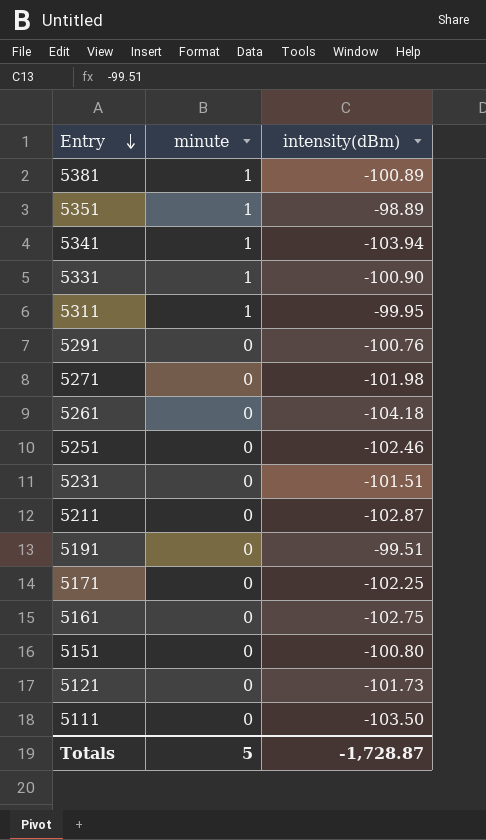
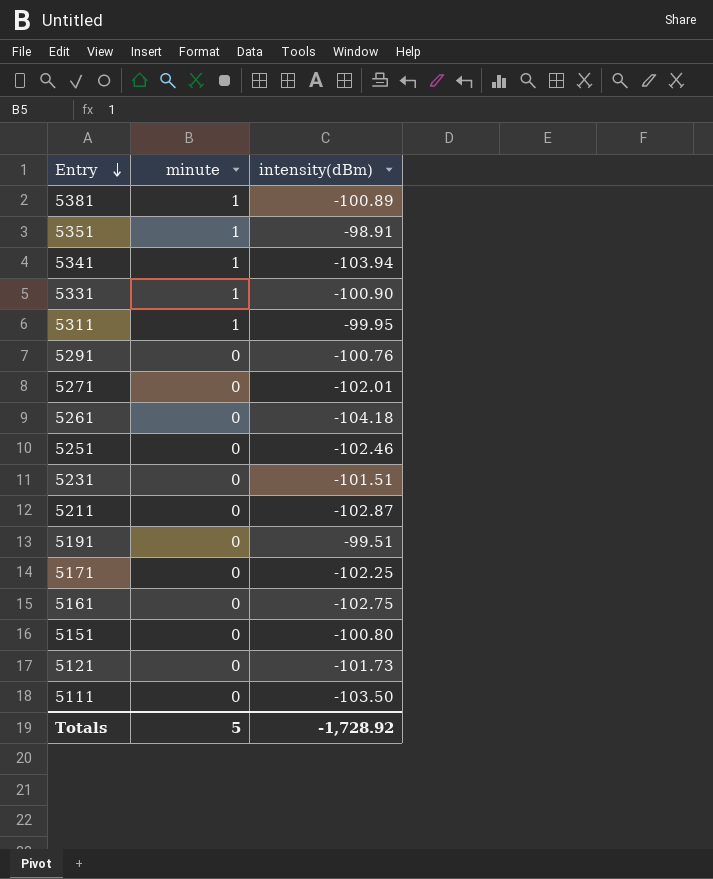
5351 | intensity(dBm): -98.89 -> -98.91
5271 | intensity(dBm): -101.98 -> -102.01
Totals | intensity(dBm): -1,728.87 -> -1,728.92

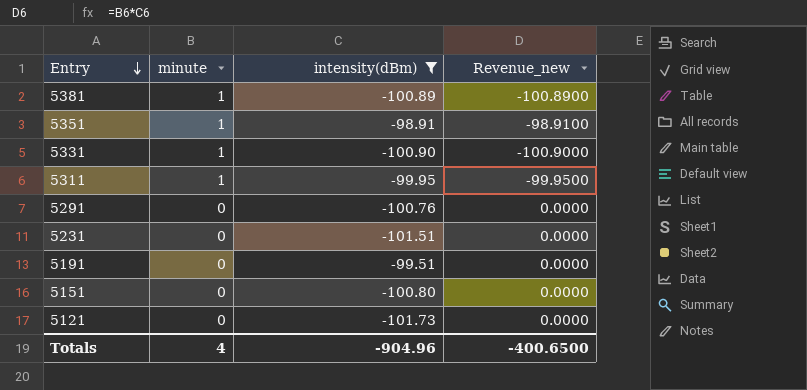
filter: none -> intensity(dBm) >= -101.73
column Revenue_new | formula: none -> [minute] * [intensity(dBm)]
Totals | minute: 5 -> 4
Totals | intensity(dBm): -1,728.92 -> -904.96

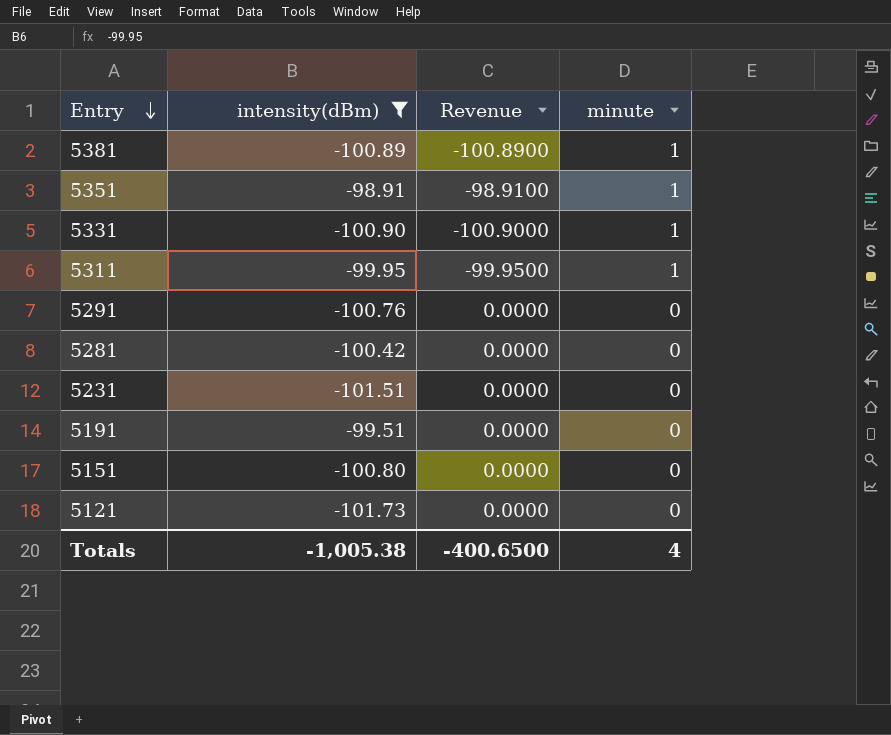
column name: Revenue_new -> Revenue
column minute | position: 2 -> 4
row 5281: none -> -100.42 | 0.0000 | 0
Totals | intensity(dBm): -904.96 -> -1,005.38

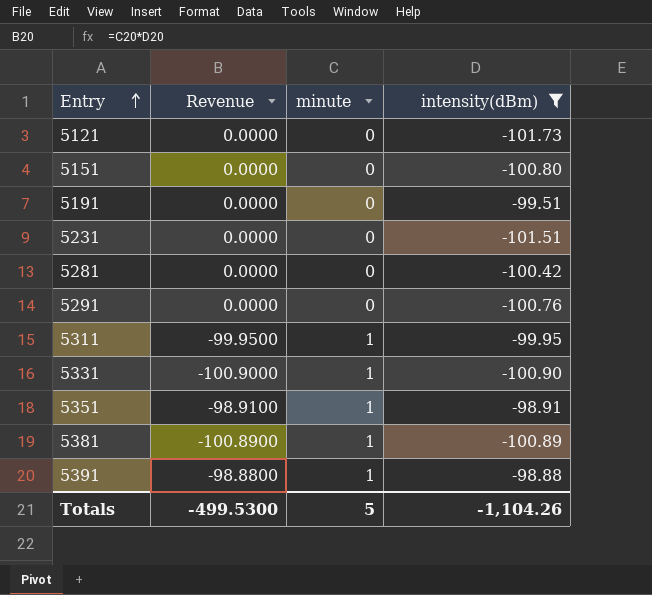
row order: Entry descending -> Entry ascending
column intensity(dBm) | position: 2 -> 4
row 5391: none -> -98.8800 | 1 | -98.88
Totals | Revenue: -400.6500 -> -499.5300
Totals | minute: 4 -> 5
Totals | intensity(dBm): -1,005.38 -> -1,104.26

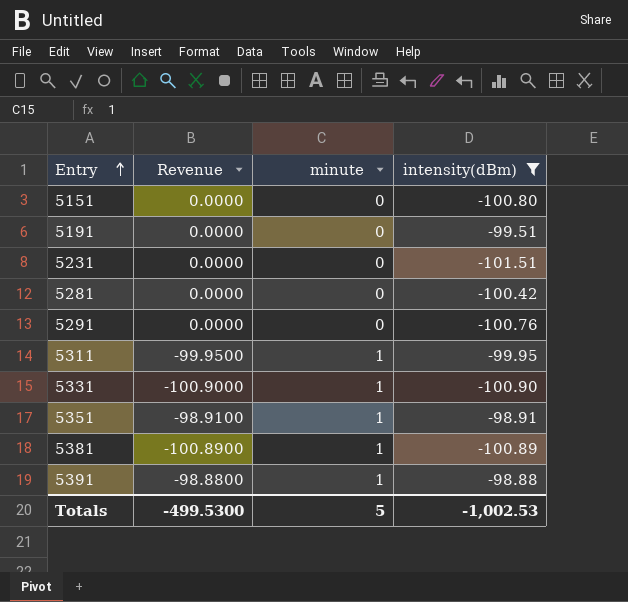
row 5121: 0.0000 | 0 | -101.73 -> none
Totals | intensity(dBm): -1,104.26 -> -1,002.53

